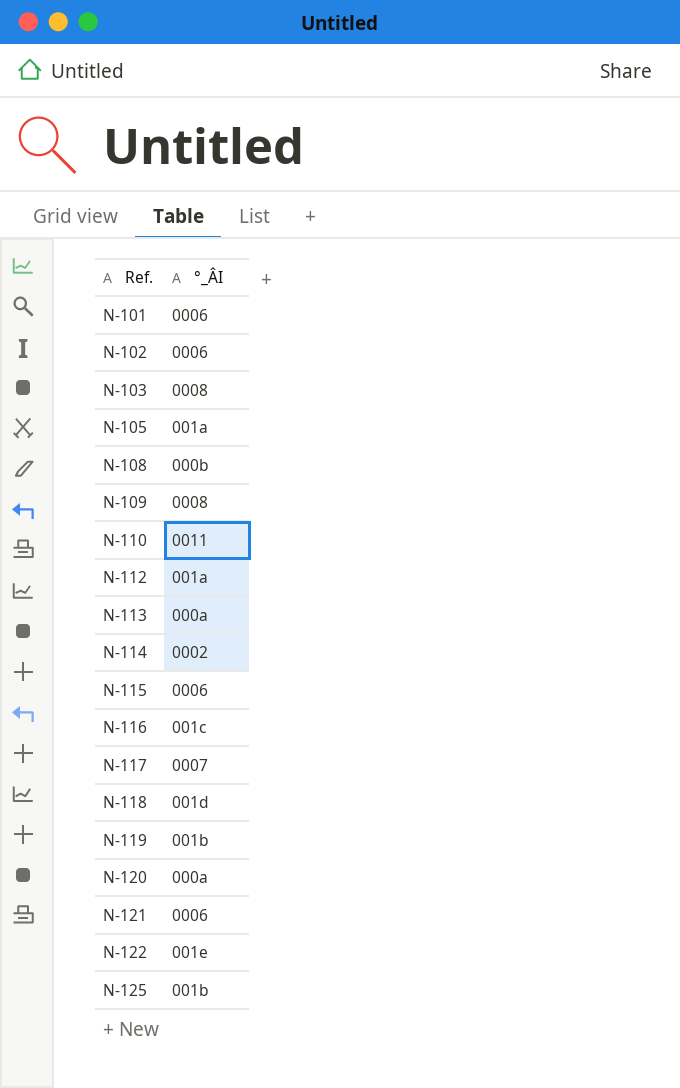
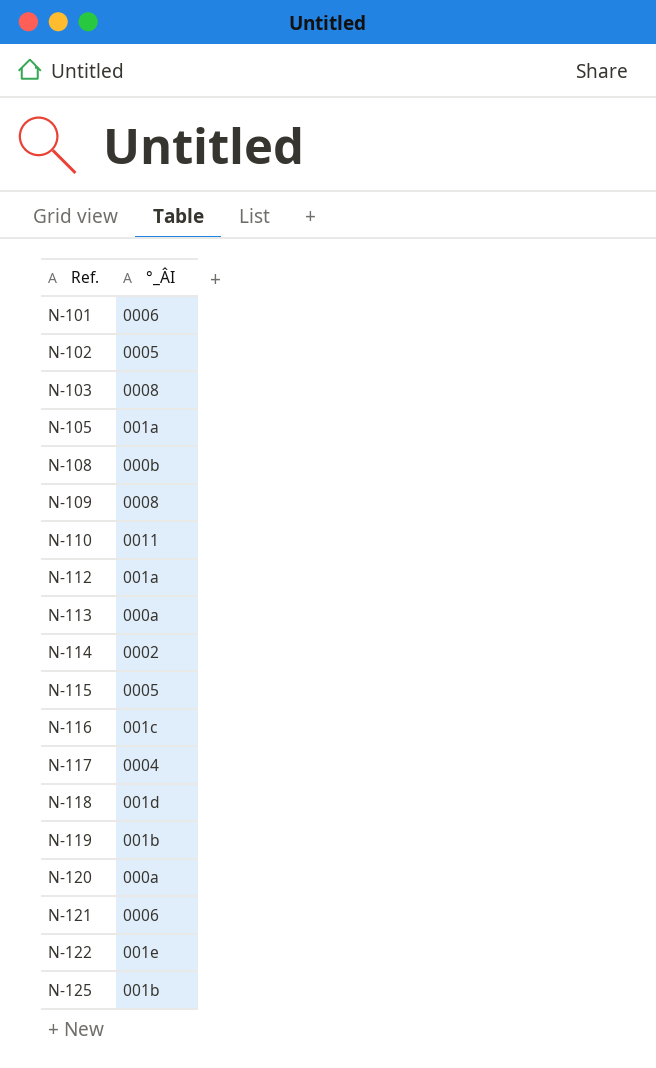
N-102 | °_ÂI: 0006 -> 0005
N-115 | °_ÂI: 0006 -> 0005
N-117 | °_ÂI: 0007 -> 0004

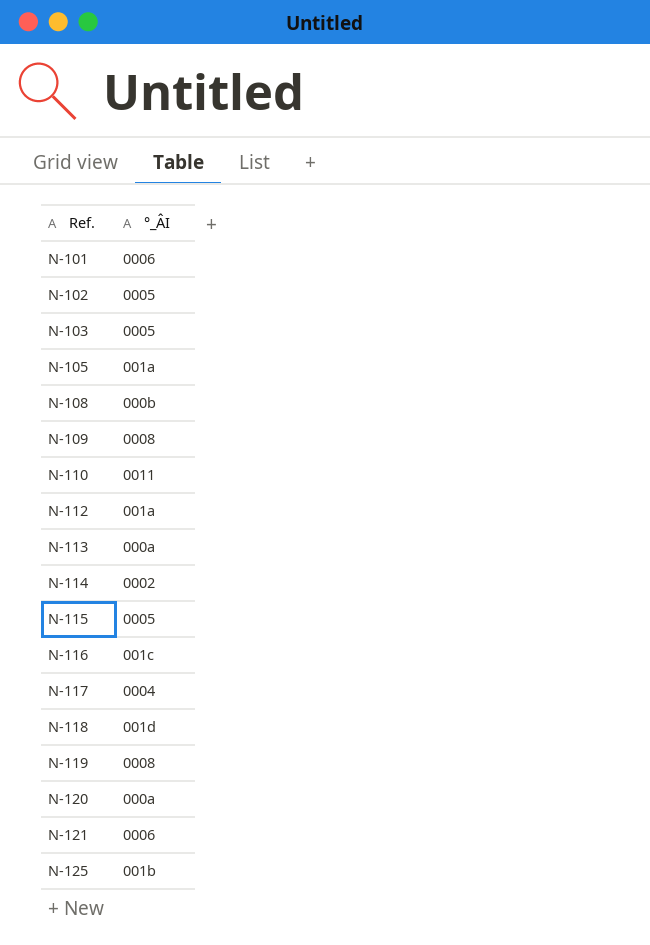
row N-122: 001e -> none
N-103 | °_ÂI: 0008 -> 0005
N-119 | °_ÂI: 001b -> 0008

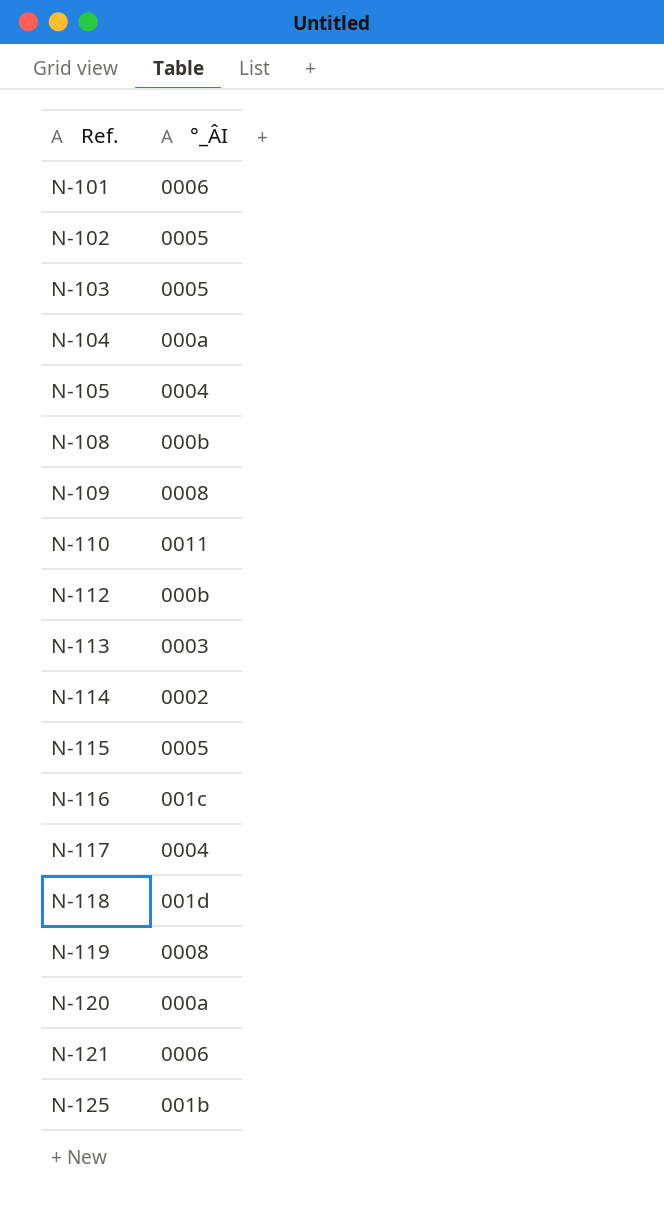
row N-104: none -> 000a
N-105 | °_ÂI: 001a -> 0004
N-112 | °_ÂI: 001a -> 000b
N-113 | °_ÂI: 000a -> 0003

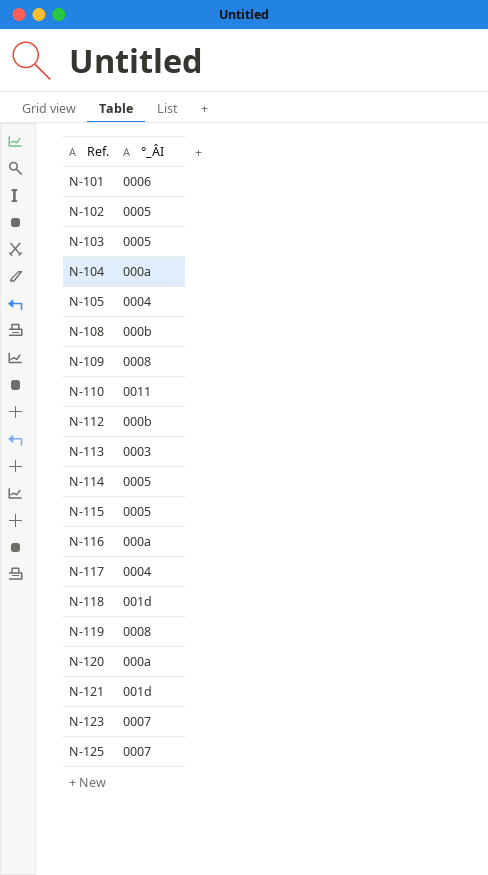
N-114 | °_ÂI: 0002 -> 0005
N-116 | °_ÂI: 001c -> 000a
N-121 | °_ÂI: 0006 -> 001d
row N-123: none -> 0007
N-125 | °_ÂI: 001b -> 0007

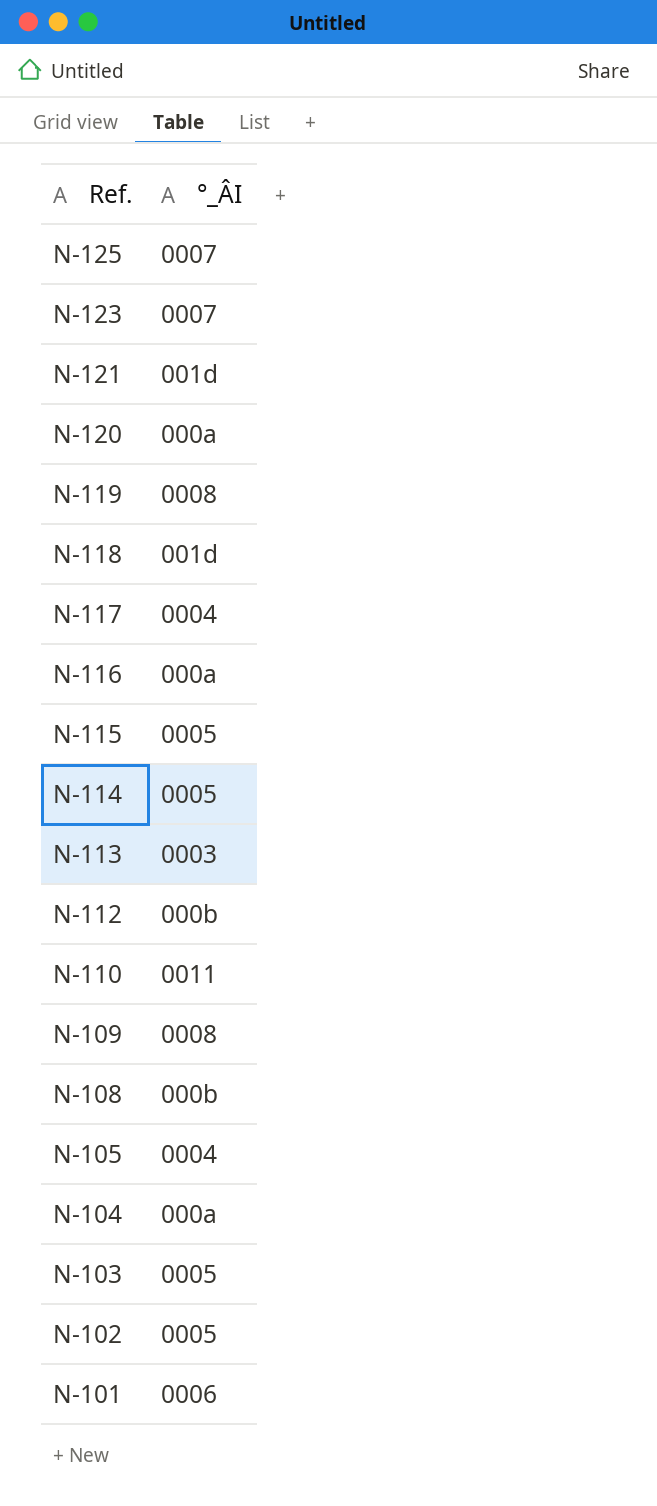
row order: Ref. ascending -> Ref. descending

